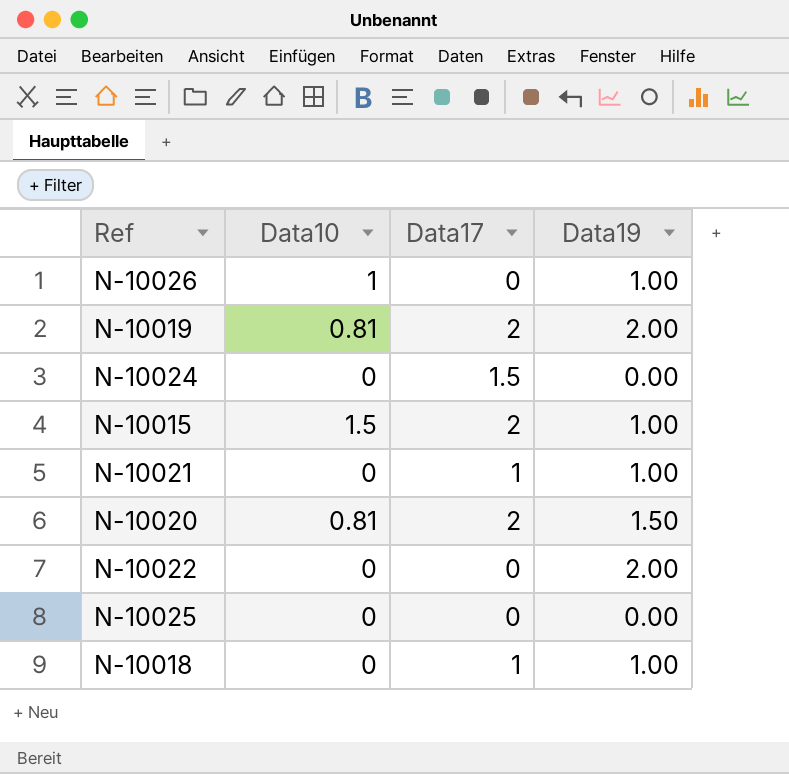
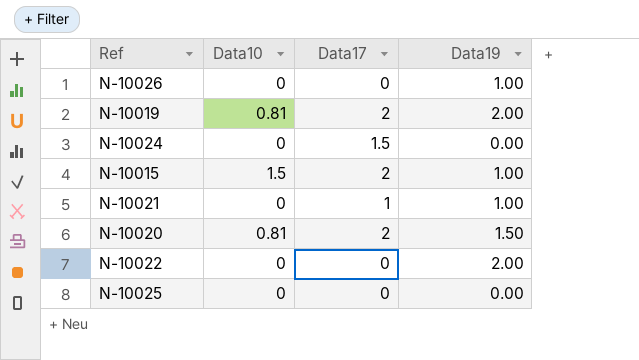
row N-10018: 0 | 1 | 1.00 -> none
N-10026 | Data10: 1 -> 0

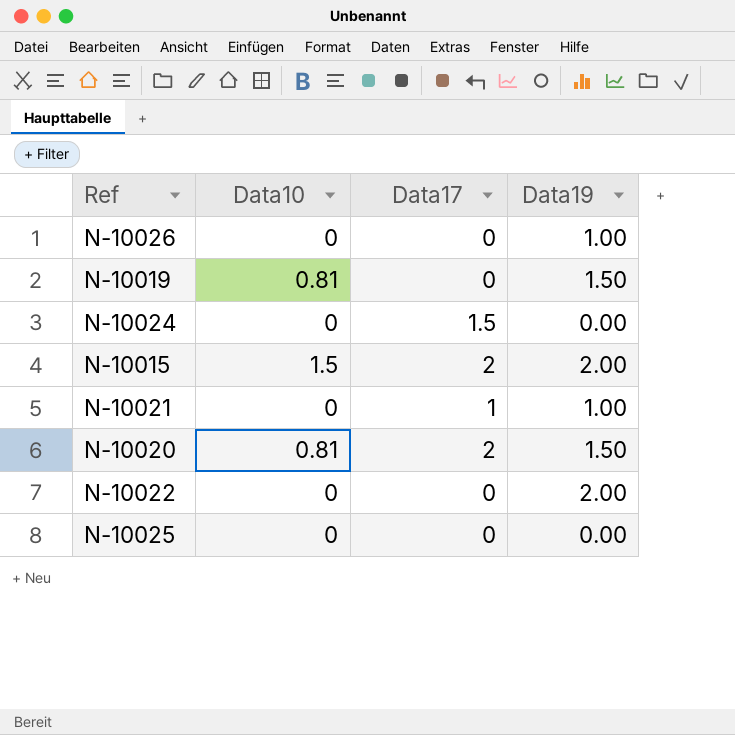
N-10019 | Data17: 2 -> 0
N-10019 | Data19: 2.00 -> 1.50
N-10015 | Data19: 1.00 -> 2.00

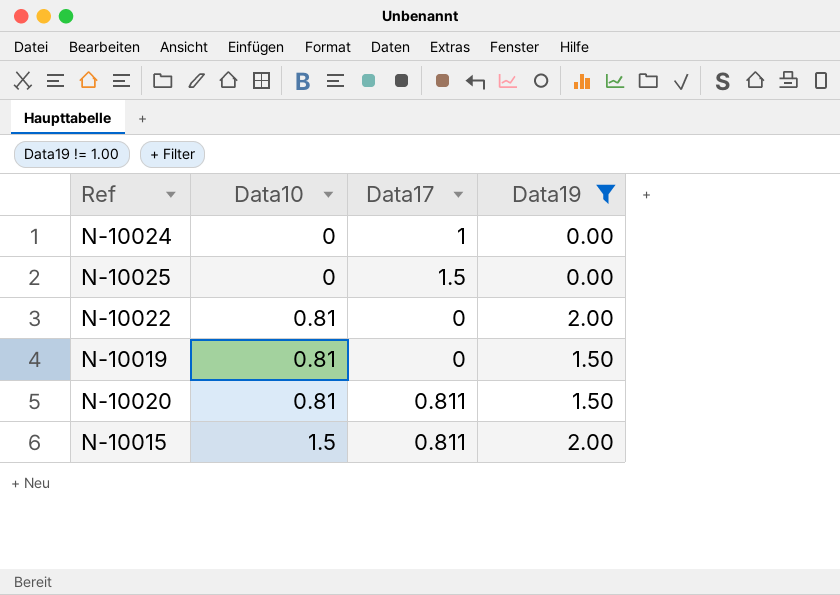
filter: none -> Data19 != 1.00
row order: none -> Data10 ascending
N-10024 | Data17: 1.5 -> 1
N-10025 | Data17: 0 -> 1.5
N-10022 | Data10: 0 -> 0.81
N-10020 | Data17: 2 -> 0.811
N-10015 | Data17: 2 -> 0.811

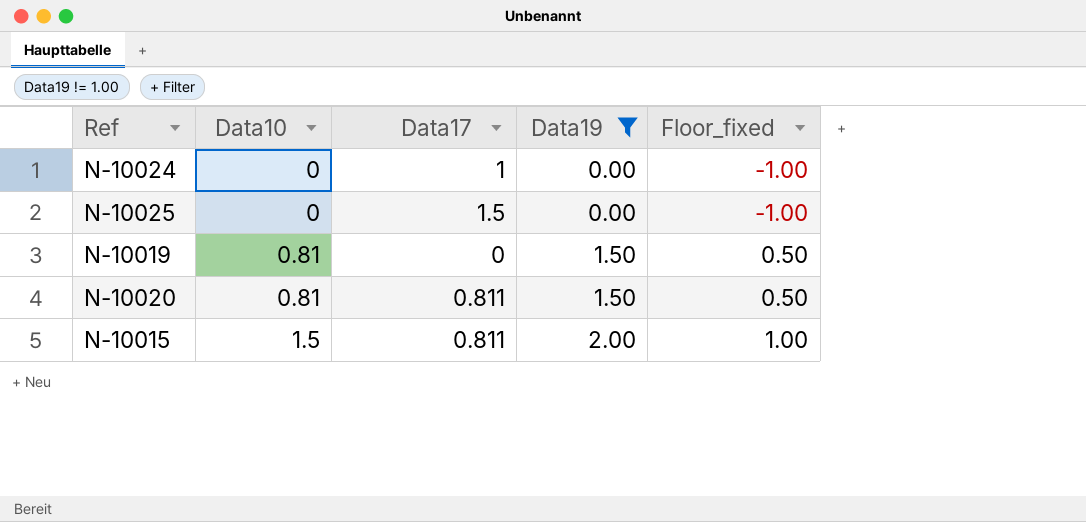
column Floor_fixed | formula: none -> [Data19] - 1
row N-10022: 0.81 | 0 | 2.00 -> none

